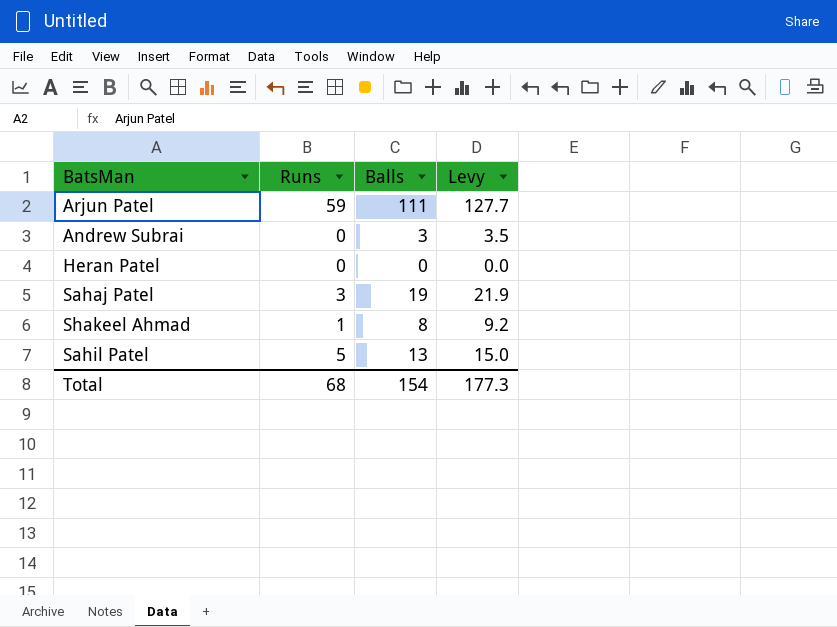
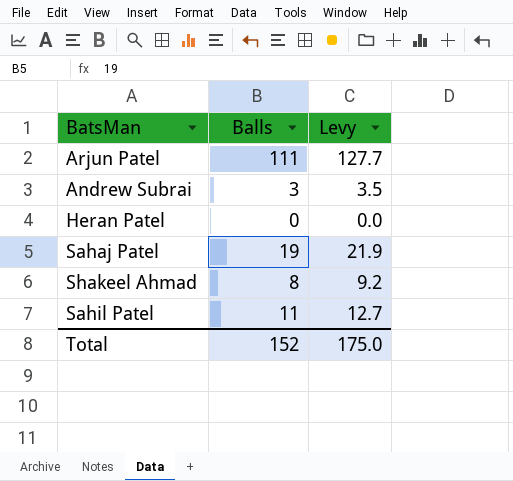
column Runs | position: 2 -> none
Sahil Patel | Balls: 13 -> 11
Sahil Patel | Levy: 15.0 -> 12.7
Total | Balls: 154 -> 152
Total | Levy: 177.3 -> 175.0

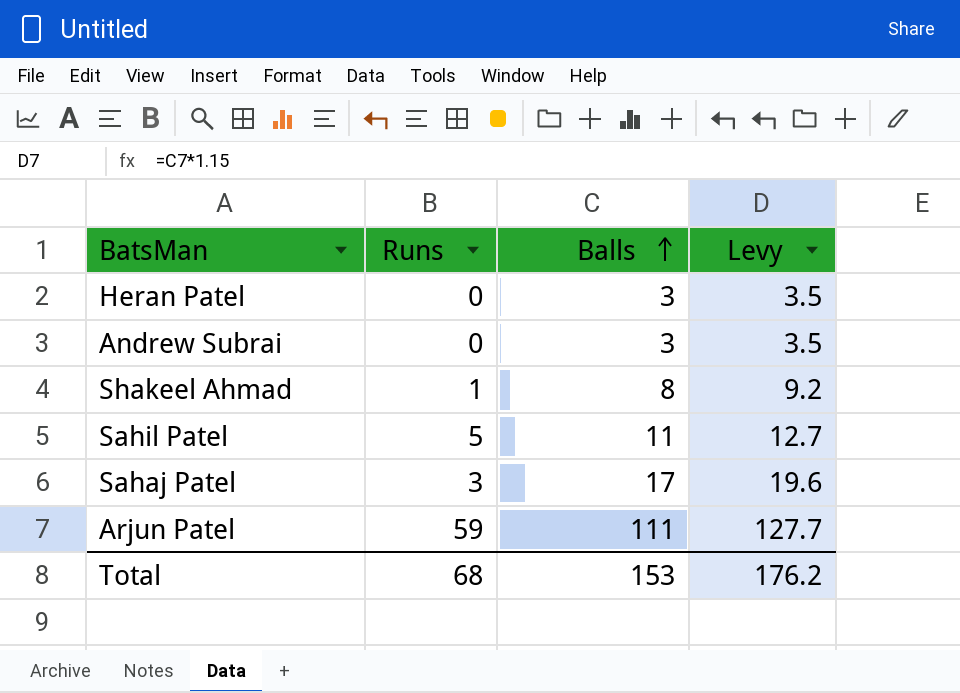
row order: none -> Balls ascending
column Runs | position: none -> 2
Heran Patel | Balls: 0 -> 3
Heran Patel | Levy: 0.0 -> 3.5
Sahaj Patel | Balls: 19 -> 17
Sahaj Patel | Levy: 21.9 -> 19.6
Total | Balls: 152 -> 153
Total | Levy: 175.0 -> 176.2

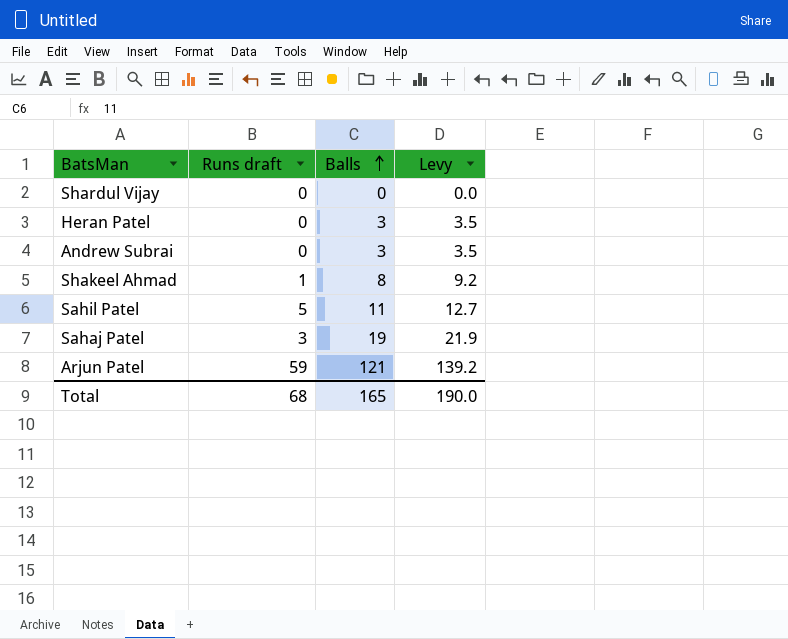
column name: Runs -> Runs draft
row Shardul Vijay: none -> 0 | 0 | 0.0
Sahaj Patel | Balls: 17 -> 19
Sahaj Patel | Levy: 19.6 -> 21.9
Arjun Patel | Balls: 111 -> 121
Arjun Patel | Levy: 127.7 -> 139.2
Total | Balls: 153 -> 165
Total | Levy: 176.2 -> 190.0

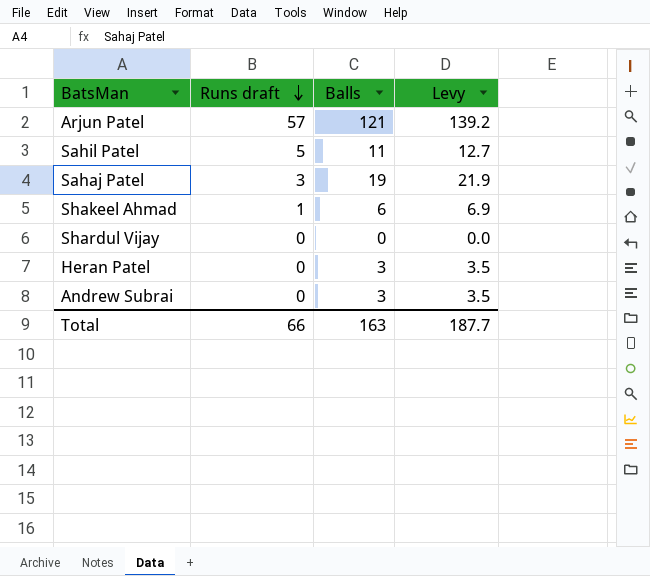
row order: Balls ascending -> Runs draft descending
Arjun Patel | Runs draft: 59 -> 57
Shakeel Ahmad | Balls: 8 -> 6
Shakeel Ahmad | Levy: 9.2 -> 6.9
Total | Runs draft: 68 -> 66
Total | Balls: 165 -> 163
Total | Levy: 190.0 -> 187.7

